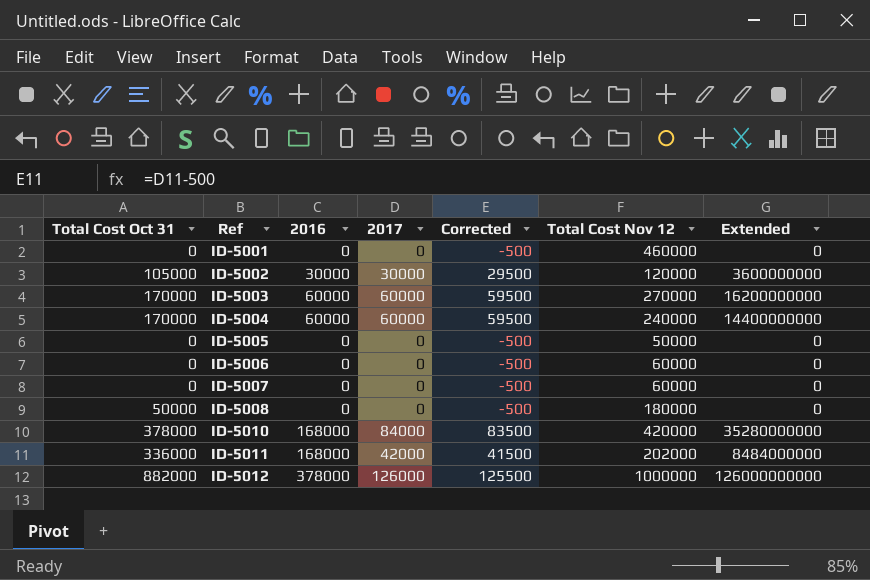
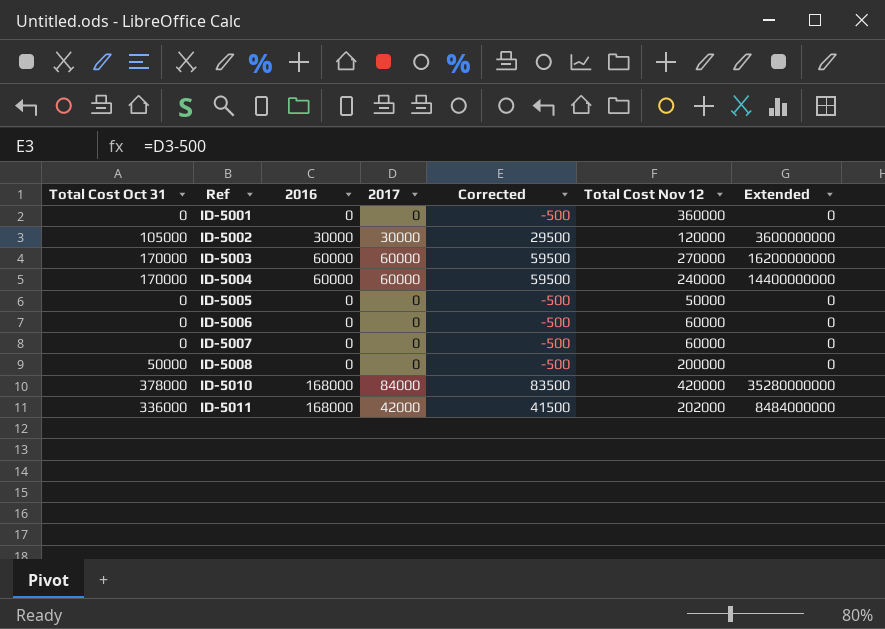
row ID-5012: 882000 | 378000 | 126000 | 125500 | 1000000 | 126000000000 -> none
ID-5001 | Total Cost Nov 12: 460000 -> 360000
ID-5008 | Total Cost Nov 12: 180000 -> 200000

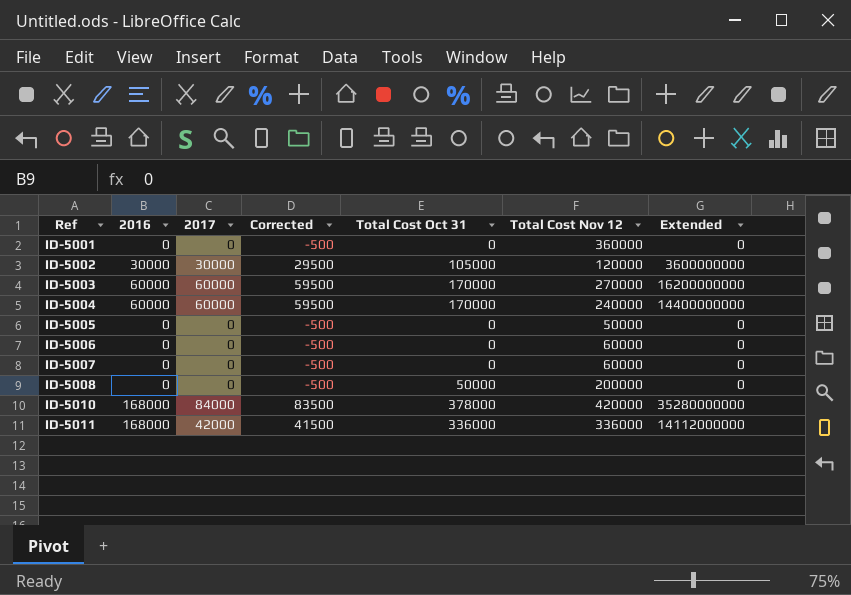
column Total Cost Oct 31 | position: 1 -> 5
ID-5011 | Total Cost Nov 12: 202000 -> 336000
ID-5011 | Extended: 8484000000 -> 14112000000

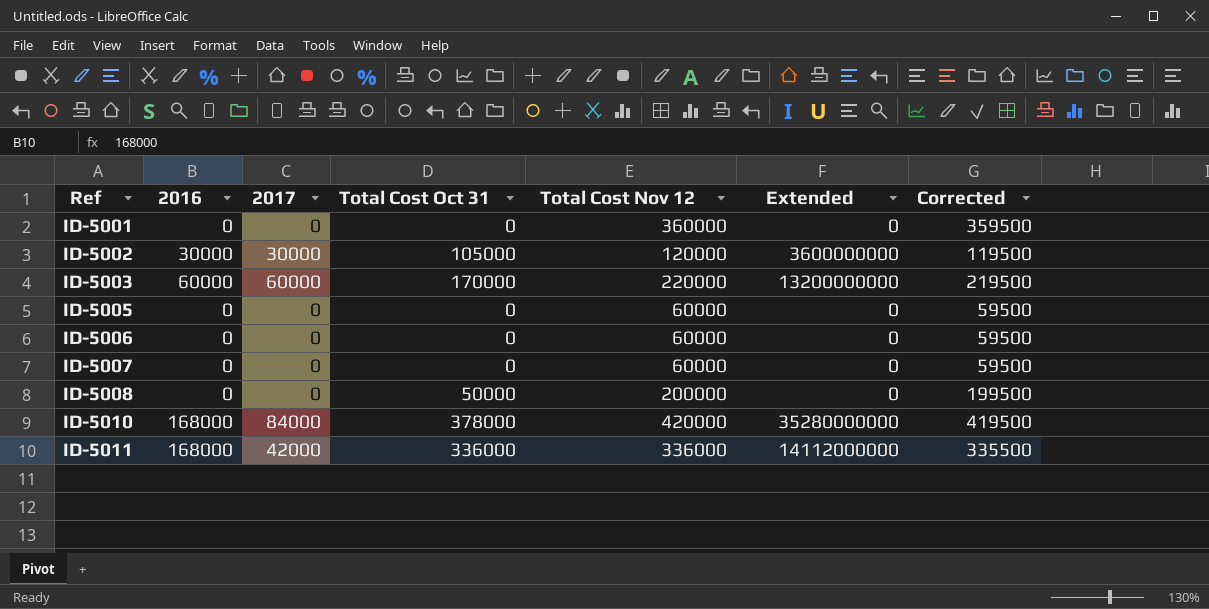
column Corrected | formula: [2017] - 500 -> [Total Cost Nov 12] - 500
column Corrected | position: 4 -> 7
row ID-5004: 60000 | 60000 | 59500 | 170000 | 240000 | 14400000000 -> none
ID-5003 | Total Cost Nov 12: 270000 -> 220000
ID-5003 | Extended: 16200000000 -> 13200000000
ID-5005 | Total Cost Nov 12: 50000 -> 60000

